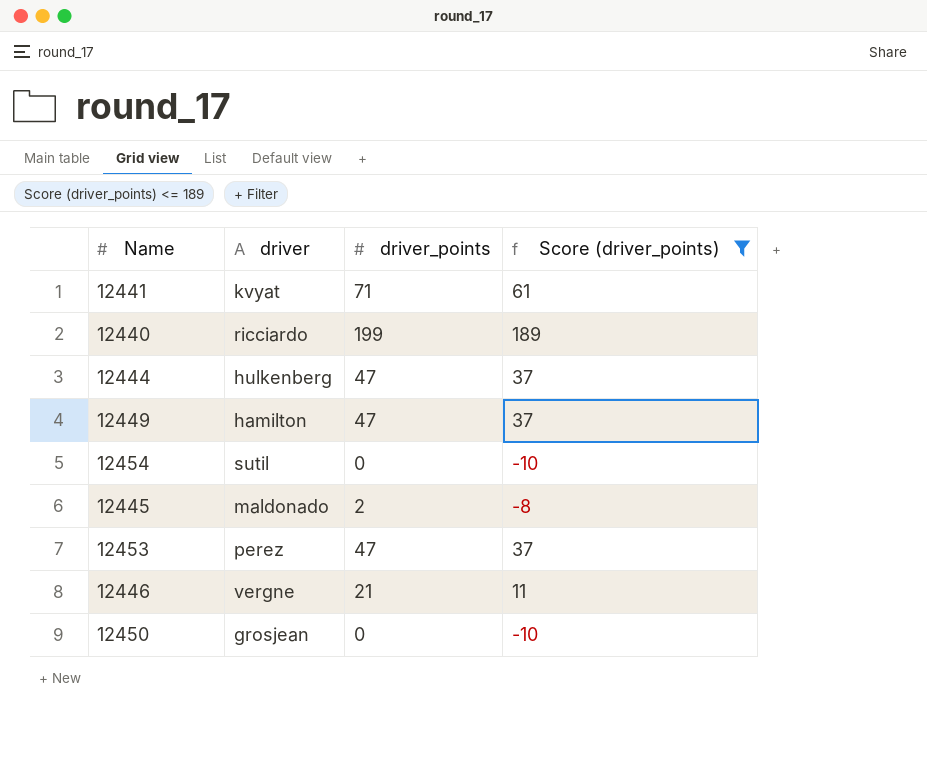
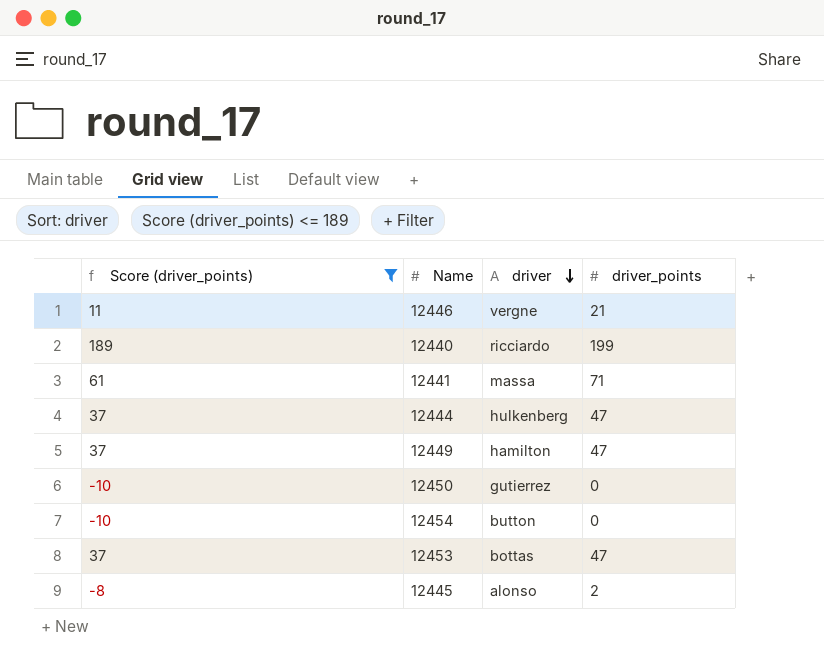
row order: none -> driver descending
column Score (driver_points) | position: 4 -> 1
12441 | driver: kvyat -> massa
12450 | driver: grosjean -> gutierrez
12454 | driver: sutil -> button
12453 | driver: perez -> bottas
12445 | driver: maldonado -> alonso

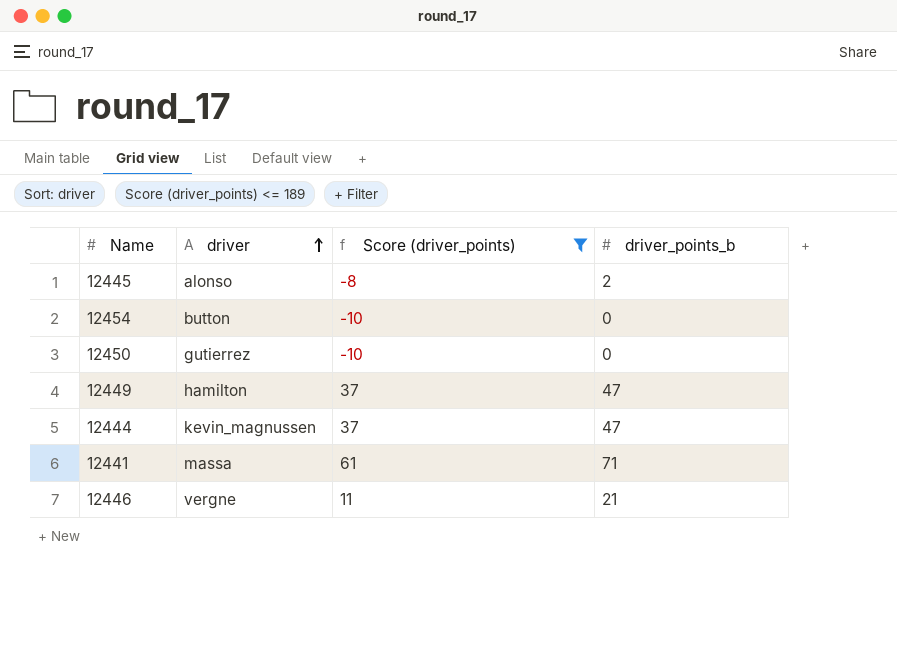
row order: driver descending -> driver ascending
column Score (driver_points) | position: 1 -> 3
column name: driver_points -> driver_points_b
row 12440: 189 | ricciardo | 199 -> none
row 12453: 37 | bottas | 47 -> none
12444 | driver: hulkenberg -> kevin_magnussen

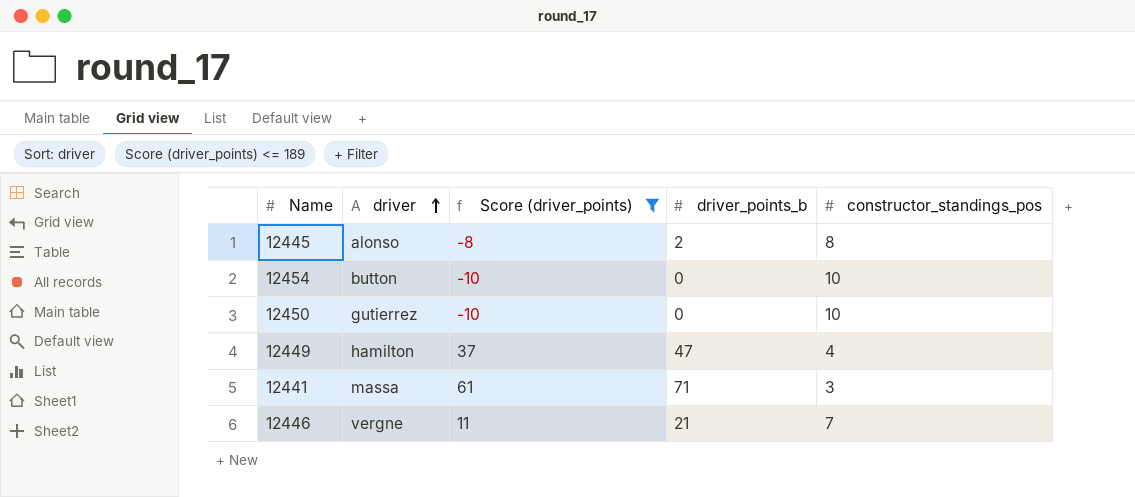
column constructor_standings_pos | position: none -> 5
row 12444: kevin_magnussen | 37 | 47 -> none

